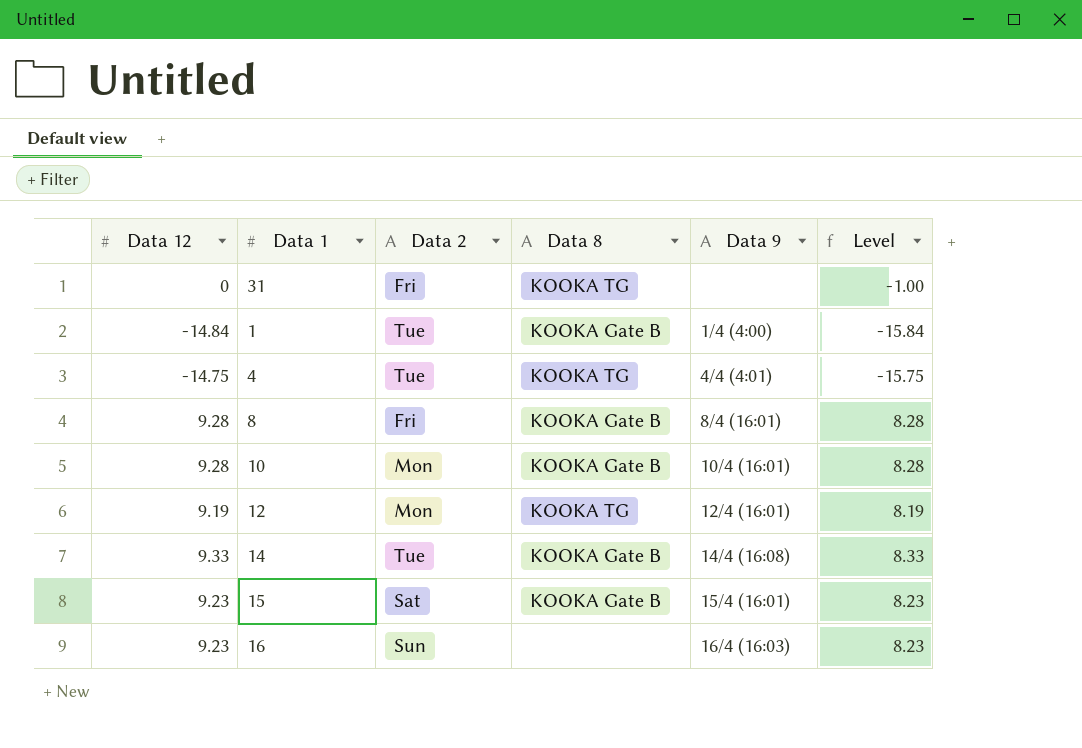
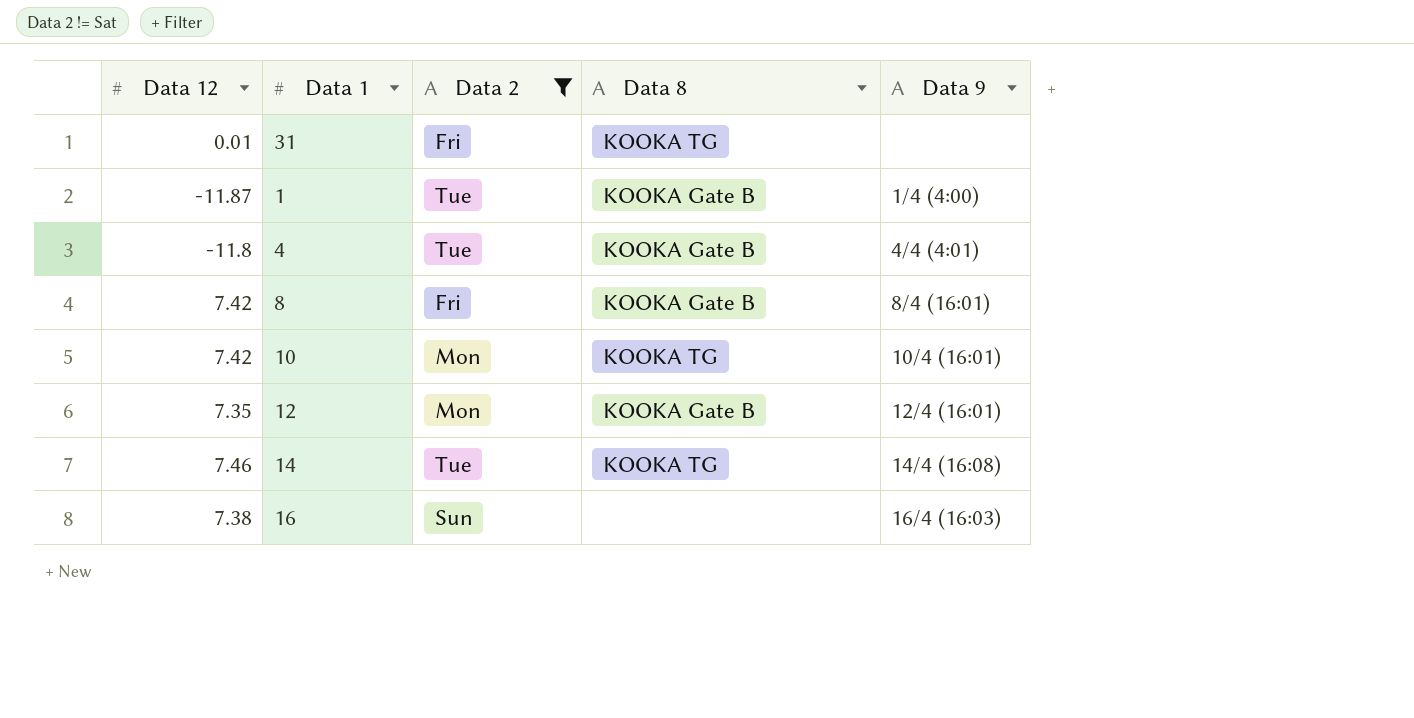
filter: none -> Data 2 != Sat
column Level | formula: [Data 12] - 1 -> none
31 | Data 12: 0 -> 0.01
1 | Data 12: -14.84 -> -11.87
4 | Data 12: -14.75 -> -11.8
4 | Data 8: KOOKA TG -> KOOKA Gate B
8 | Data 12: 9.28 -> 7.42
10 | Data 12: 9.28 -> 7.42
10 | Data 8: KOOKA Gate B -> KOOKA TG
12 | Data 12: 9.19 -> 7.35
12 | Data 8: KOOKA TG -> KOOKA Gate B
14 | Data 12: 9.33 -> 7.46
14 | Data 8: KOOKA Gate B -> KOOKA TG
16 | Data 12: 9.23 -> 7.38

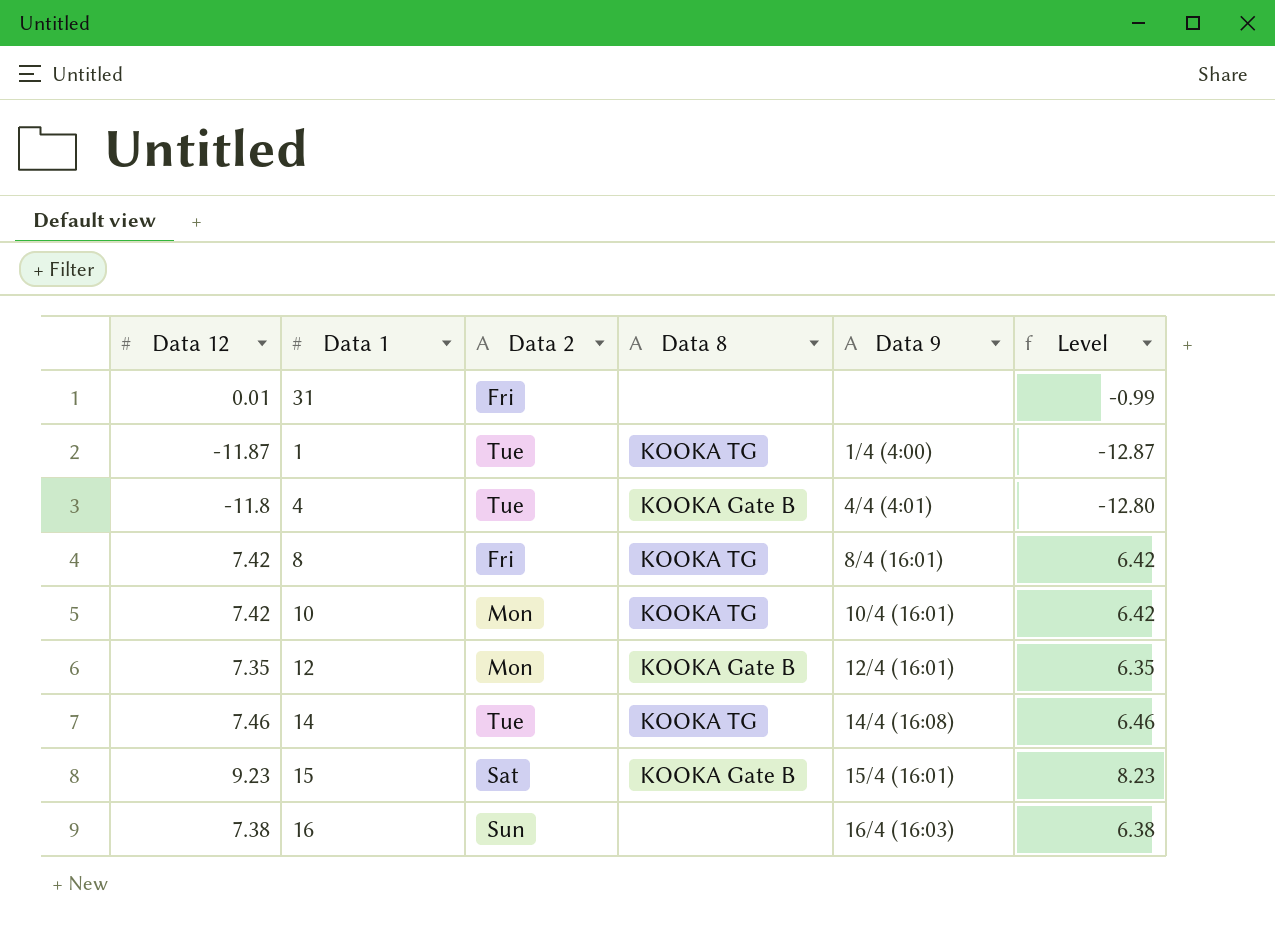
filter: Data 2 != Sat -> none
column Level | formula: none -> [Data 12] - 1
31 | Data 8: KOOKA TG -> none
1 | Data 8: KOOKA Gate B -> KOOKA TG
8 | Data 8: KOOKA Gate B -> KOOKA TG

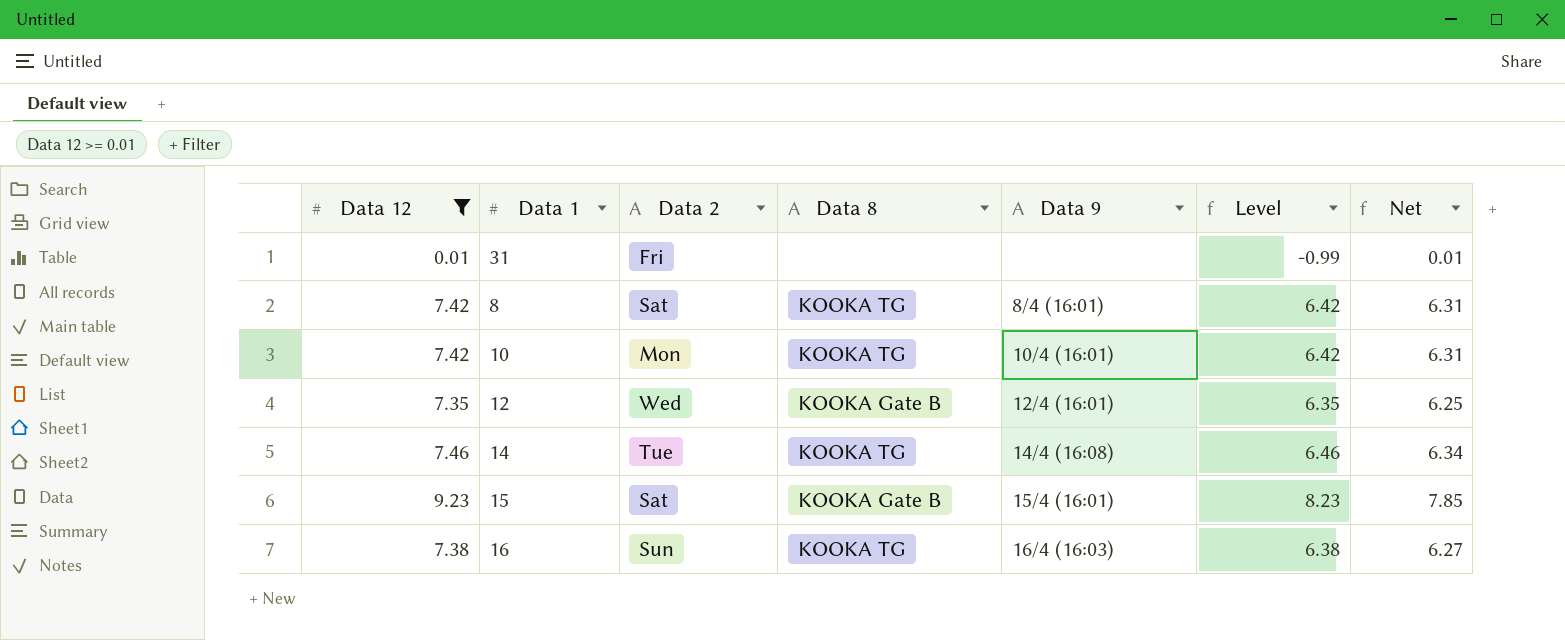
filter: none -> Data 12 >= 0.01
column Net | formula: none -> [Data 12] * 0.85
8 | Data 2: Fri -> Sat
12 | Data 2: Mon -> Wed
16 | Data 8: none -> KOOKA TG

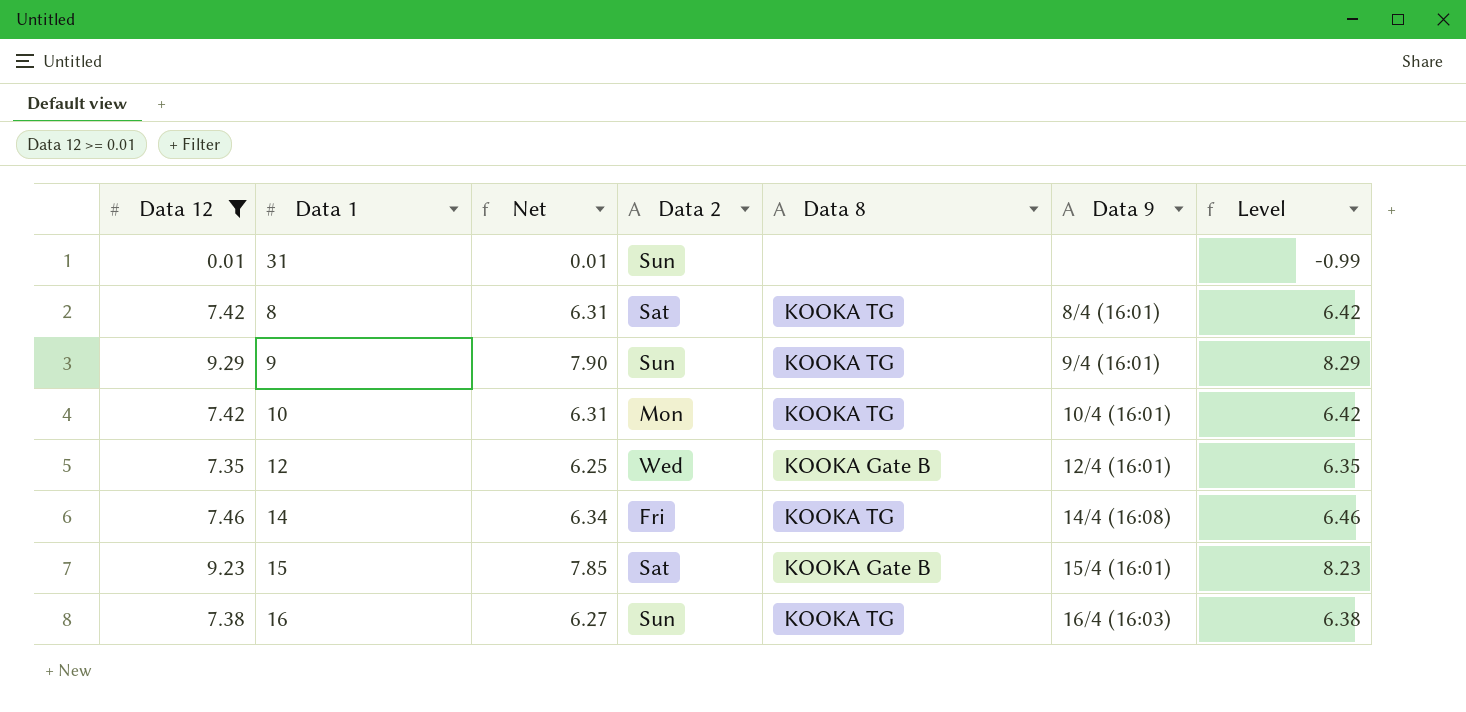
column Net | position: 7 -> 3
31 | Data 2: Fri -> Sun
row 9: none -> 9.29 | 7.90 | Sun | KOOKA TG | 9/4 (16:01) | 8.29
14 | Data 2: Tue -> Fri

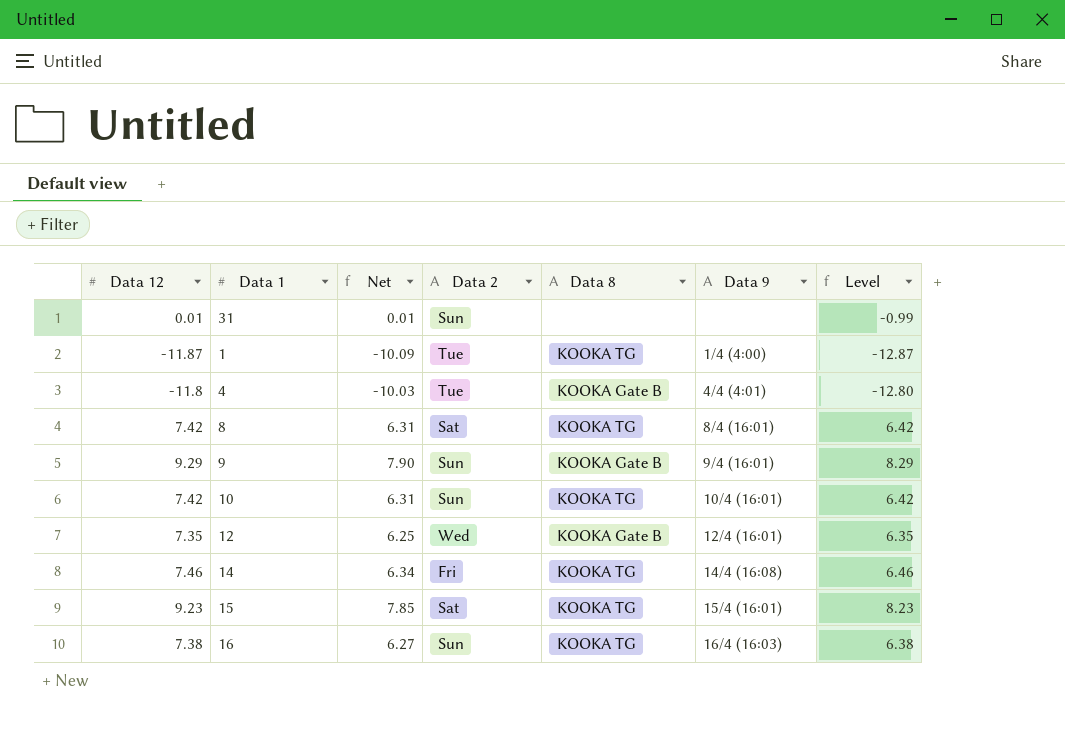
filter: Data 12 >= 0.01 -> none
9 | Data 8: KOOKA TG -> KOOKA Gate B
10 | Data 2: Mon -> Sun
15 | Data 8: KOOKA Gate B -> KOOKA TG

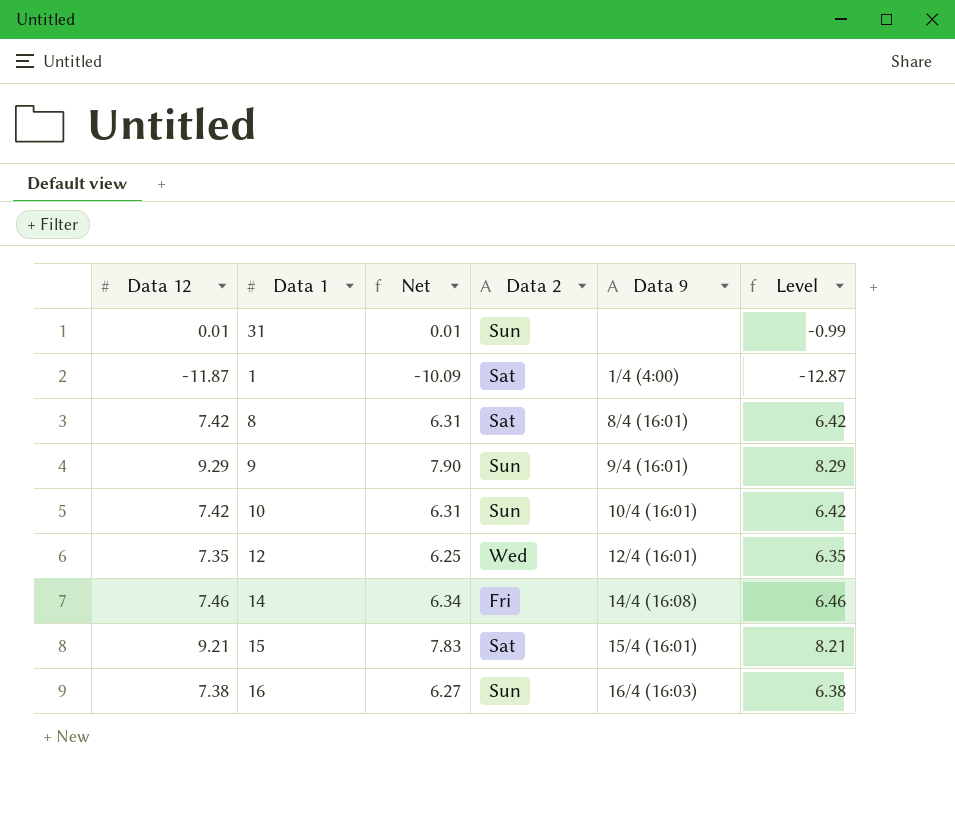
column Data 8 | position: 5 -> none
row 4: -11.8 | -10.03 | Tue | KOOKA Gate B | 4/4 (4:01) | -12.80 -> none
1 | Data 2: Tue -> Sat
15 | Data 12: 9.23 -> 9.21
15 | Net: 7.85 -> 7.83
15 | Level: 8.23 -> 8.21

